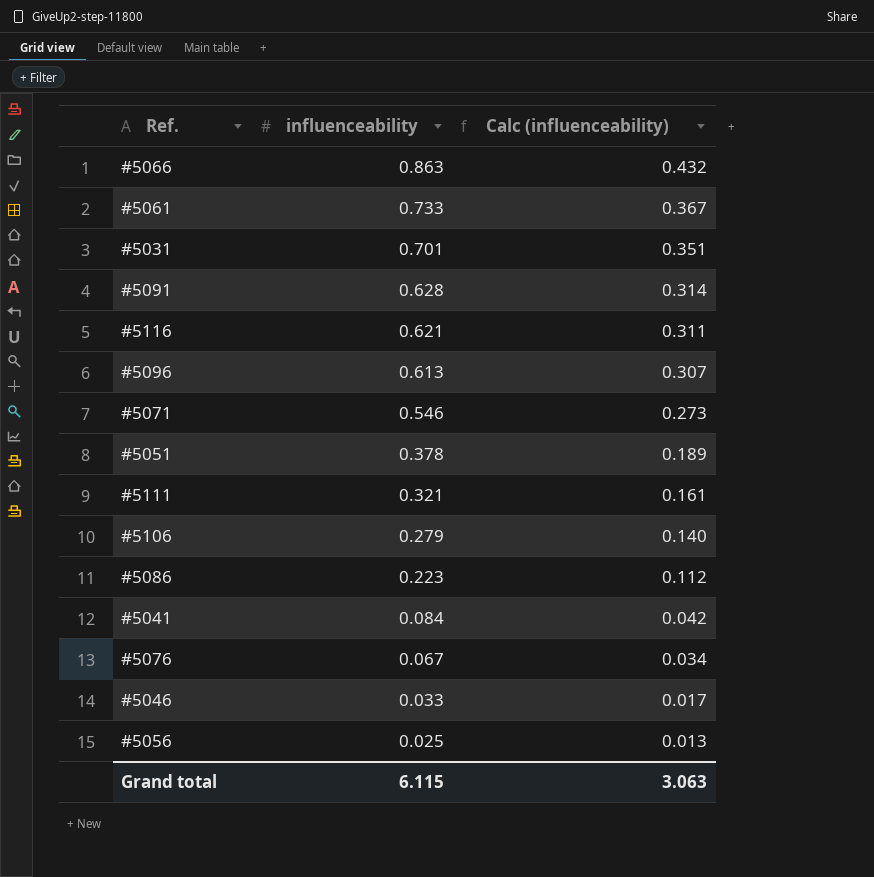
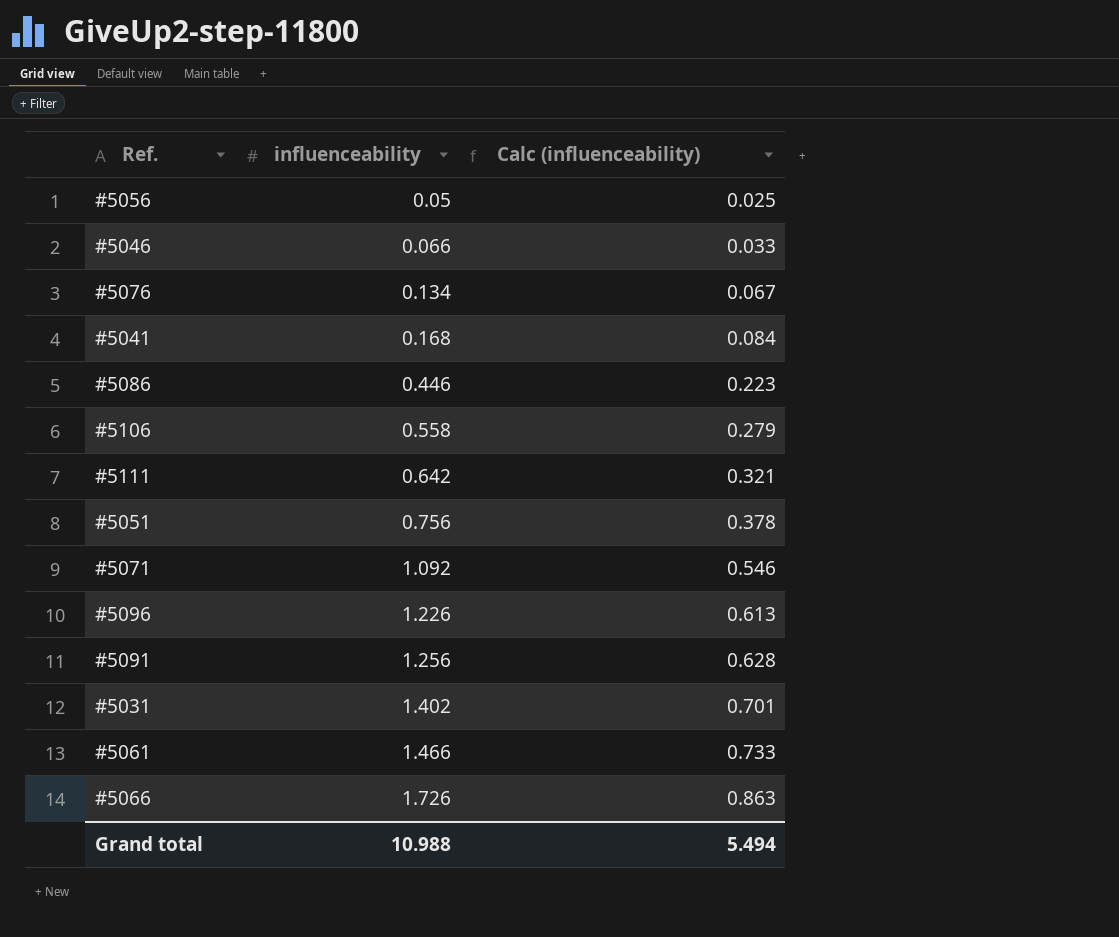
row order: influenceability descending -> influenceability ascending
row #5116: 0.621 | 0.311 -> none
#5056 | influenceability: 0.025 -> 0.05
#5056 | Calc (influenceability): 0.013 -> 0.025
#5046 | influenceability: 0.033 -> 0.066
#5046 | Calc (influenceability): 0.017 -> 0.033
#5076 | influenceability: 0.067 -> 0.134
#5076 | Calc (influenceability): 0.034 -> 0.067
#5041 | influenceability: 0.084 -> 0.168
#5041 | Calc (influenceability): 0.042 -> 0.084
#5086 | influenceability: 0.223 -> 0.446
#5086 | Calc (influenceability): 0.112 -> 0.223
#5106 | influenceability: 0.279 -> 0.558
#5106 | Calc (influenceability): 0.140 -> 0.279
#5111 | influenceability: 0.321 -> 0.642
#5111 | Calc (influenceability): 0.161 -> 0.321
#5051 | influenceability: 0.378 -> 0.756
#5051 | Calc (influenceability): 0.189 -> 0.378
#5071 | influenceability: 0.546 -> 1.092
#5071 | Calc (influenceability): 0.273 -> 0.546
#5096 | influenceability: 0.613 -> 1.226
#5096 | Calc (influenceability): 0.307 -> 0.613
#5091 | influenceability: 0.628 -> 1.256
#5091 | Calc (influenceability): 0.314 -> 0.628
#5031 | influenceability: 0.701 -> 1.402
#5031 | Calc (influenceability): 0.351 -> 0.701
#5061 | influenceability: 0.733 -> 1.466
#5061 | Calc (influenceability): 0.367 -> 0.733
#5066 | influenceability: 0.863 -> 1.726
#5066 | Calc (influenceability): 0.432 -> 0.863
Grand total | influenceability: 6.115 -> 10.988
Grand total | Calc (influenceability): 3.063 -> 5.494

